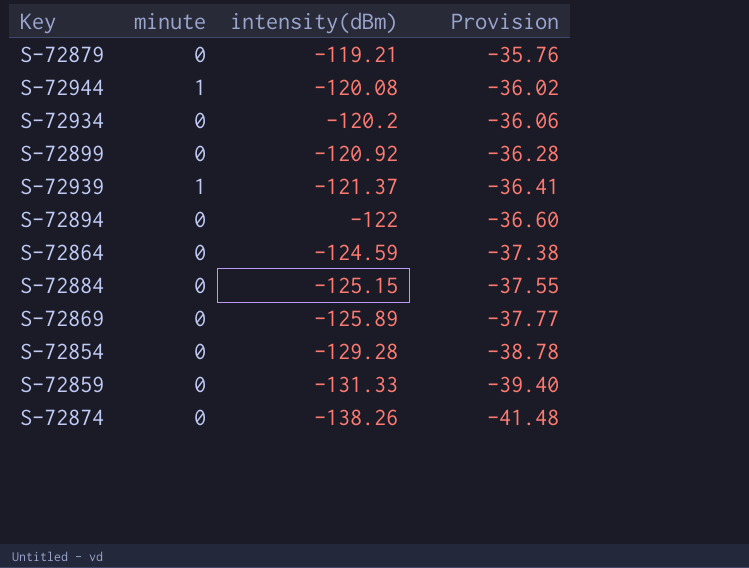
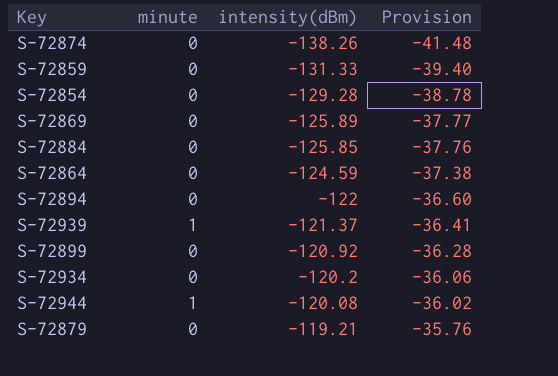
row order: intensity(dBm) descending -> intensity(dBm) ascending
S-72884 | intensity(dBm): -125.15 -> -125.85
S-72884 | Provision: -37.55 -> -37.76

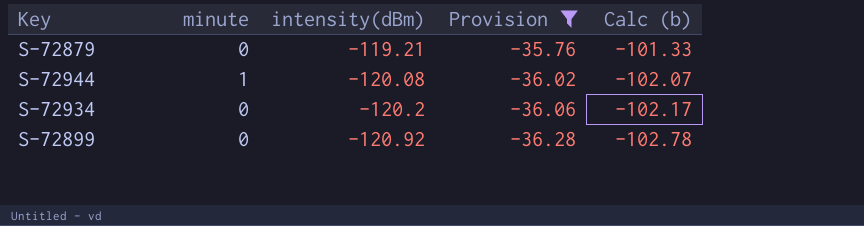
filter: none -> Provision >= -36.28
row order: intensity(dBm) ascending -> intensity(dBm) descending
column Calc (b) | formula: none -> [intensity(dBm)] * 0.85

